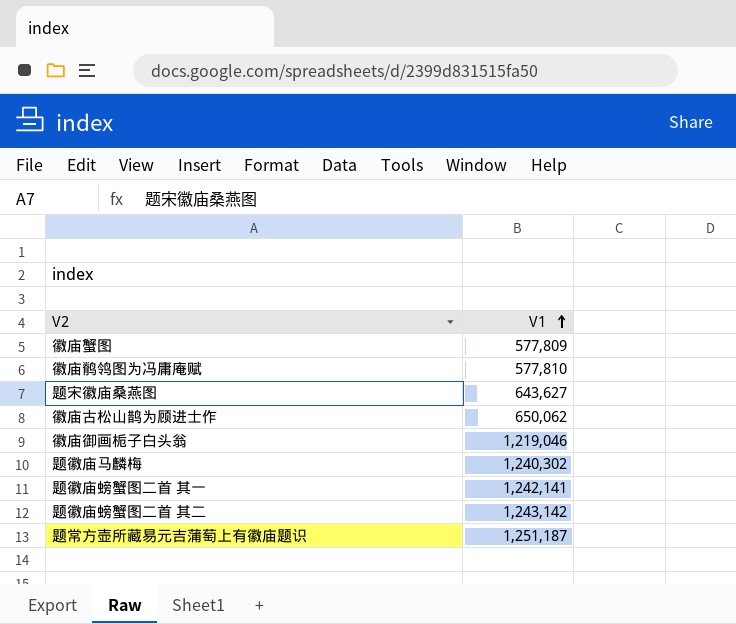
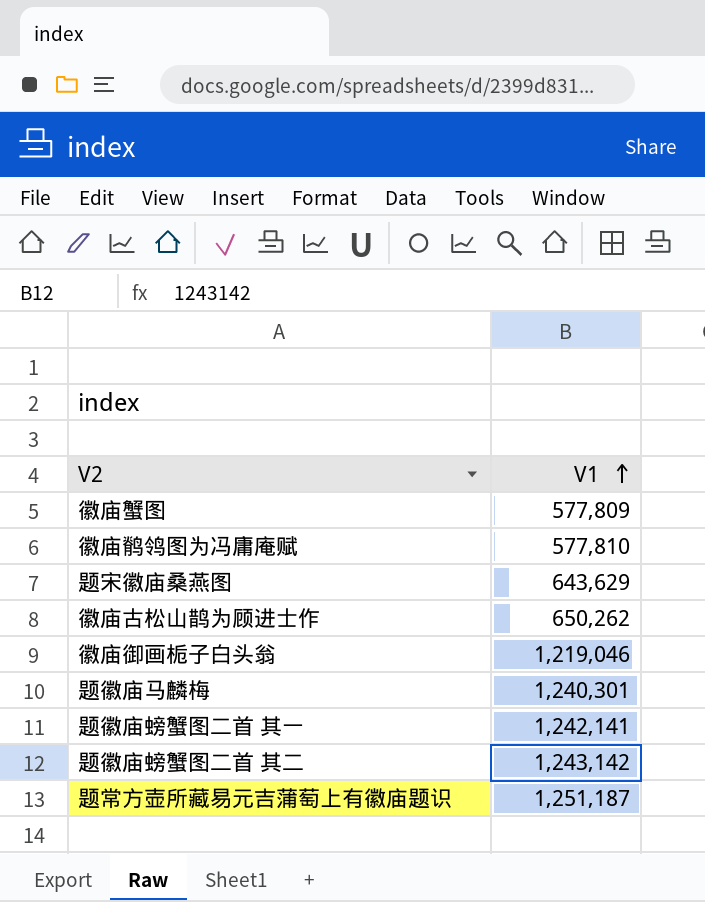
题宋徽庙桑燕图 | V1: 643,627 -> 643,629
徽庙古松山鹊为顾进士作 | V1: 650,062 -> 650,262
题徽庙马麟梅 | V1: 1,240,302 -> 1,240,301

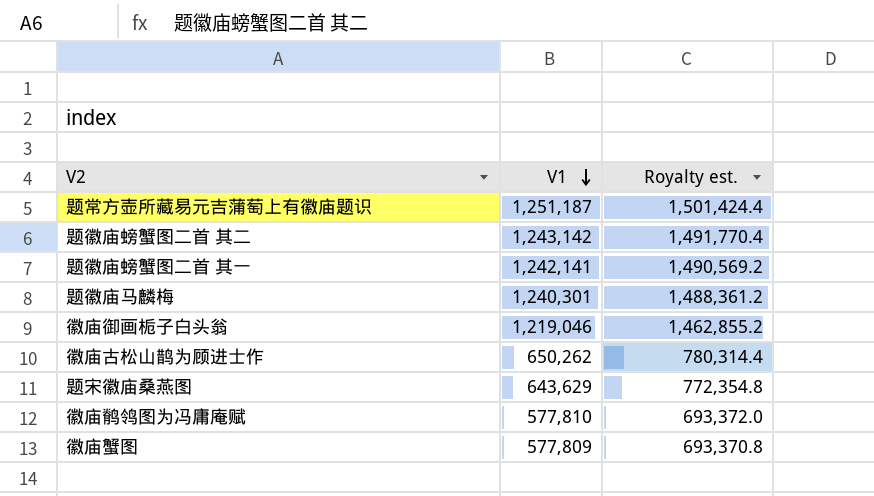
row order: V1 ascending -> V1 descending
column Royalty est. | formula: none -> [V1] * 1.2

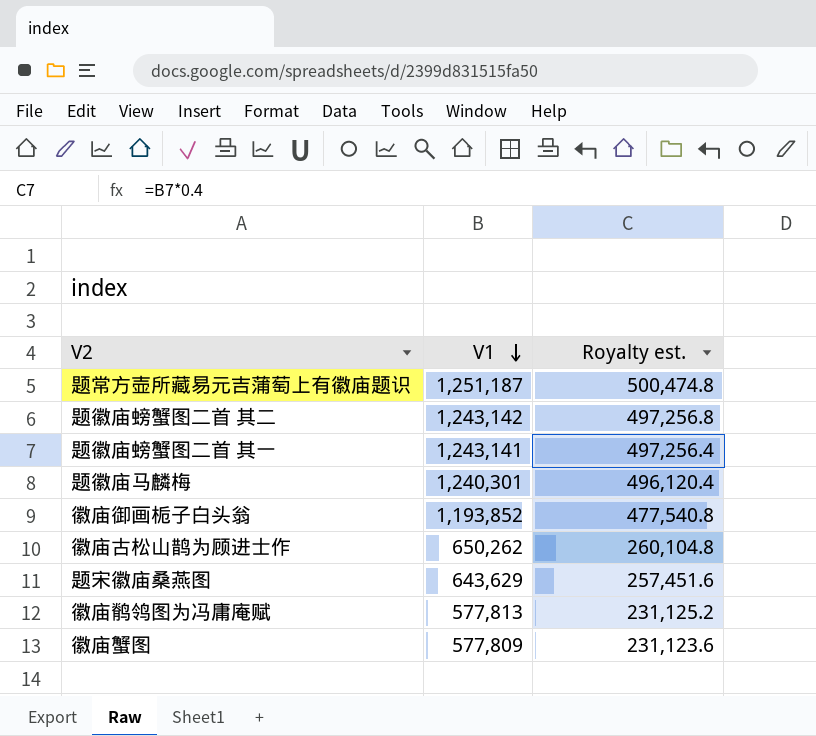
column Royalty est. | formula: [V1] * 1.2 -> [V1] * 0.4
题徽庙螃蟹图二首 其一 | V1: 1,242,141 -> 1,243,141
徽庙御画栀子白头翁 | V1: 1,219,046 -> 1,193,852
徽庙鹡鸰图为冯庸庵赋 | V1: 577,810 -> 577,813

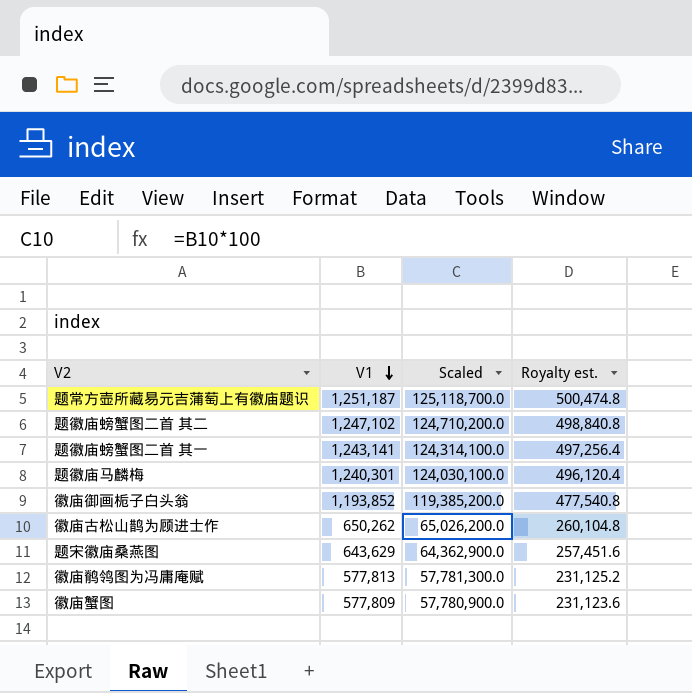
column Scaled | formula: none -> [V1] * 100
题徽庙螃蟹图二首 其二 | V1: 1,243,142 -> 1,247,102
题徽庙螃蟹图二首 其二 | Royalty est.: 497,256.8 -> 498,840.8

